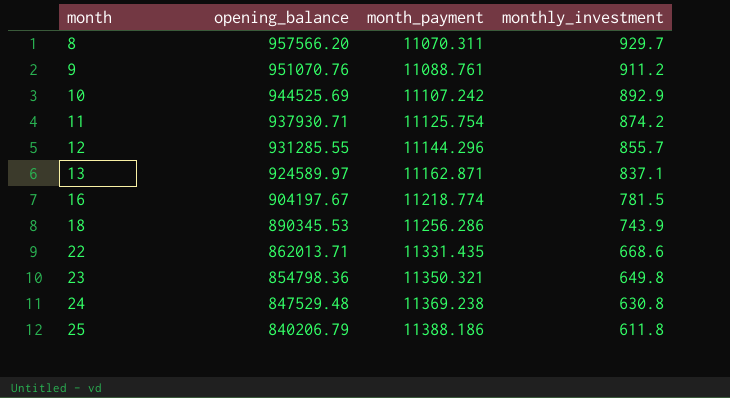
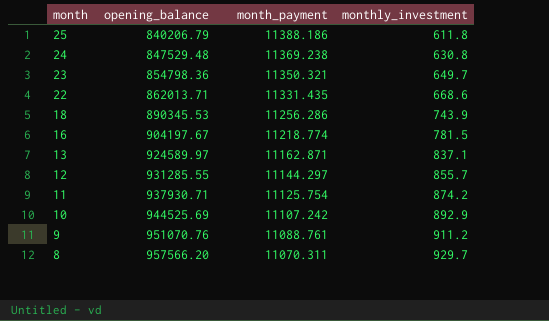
row order: month ascending -> month descending
23 | monthly_investment: 649.8 -> 649.7
12 | month_payment: 11144.296 -> 11144.297

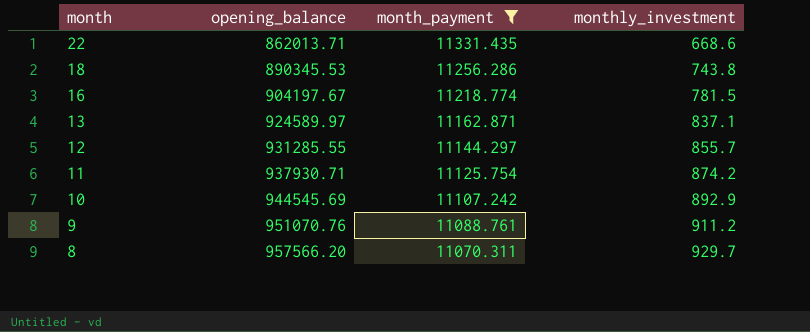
filter: none -> month_payment <= 11331.435
18 | monthly_investment: 743.9 -> 743.8
10 | opening_balance: 944525.69 -> 944545.69

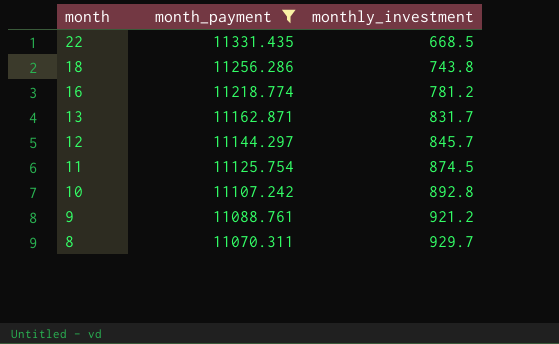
column opening_balance | position: 2 -> none
22 | monthly_investment: 668.6 -> 668.5
16 | monthly_investment: 781.5 -> 781.2
13 | monthly_investment: 837.1 -> 831.7
12 | monthly_investment: 855.7 -> 845.7
11 | monthly_investment: 874.2 -> 874.5
10 | monthly_investment: 892.9 -> 892.8
9 | monthly_investment: 911.2 -> 921.2

